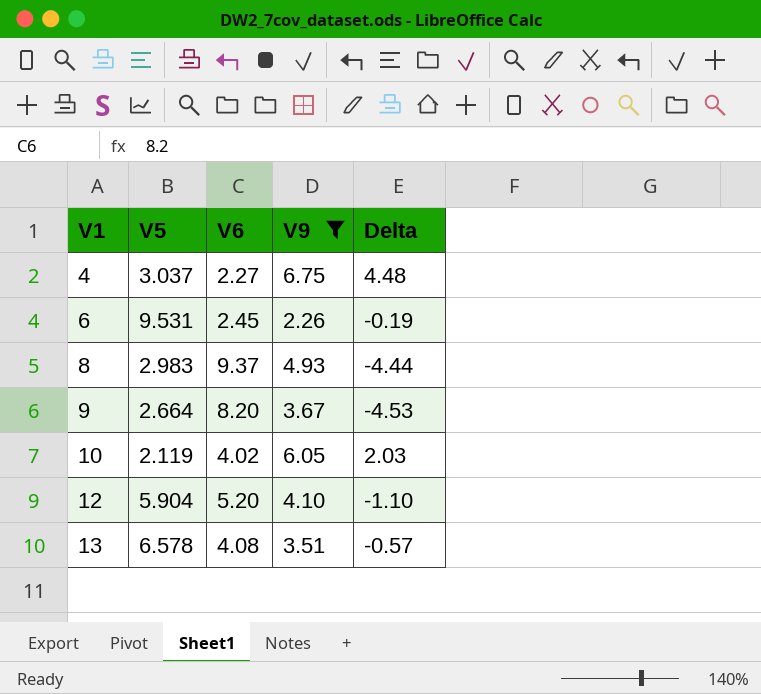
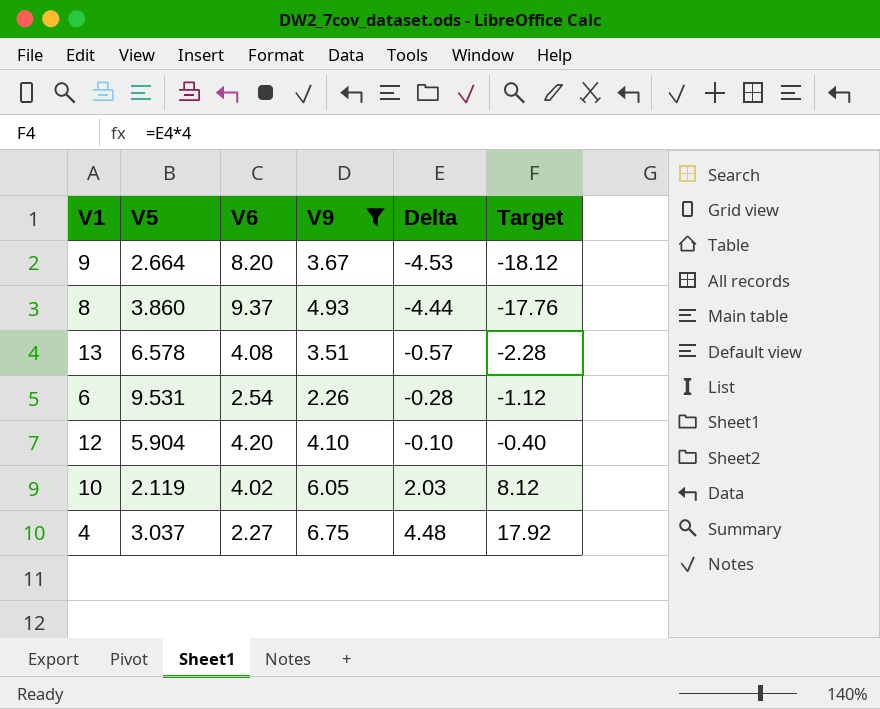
row order: V1 ascending -> Delta ascending
column Target | formula: none -> [Delta] * 4
8 | V5: 2.983 -> 3.860
6 | V6: 2.45 -> 2.54
6 | Delta: -0.19 -> -0.28
12 | V6: 5.20 -> 4.20
12 | Delta: -1.10 -> -0.10

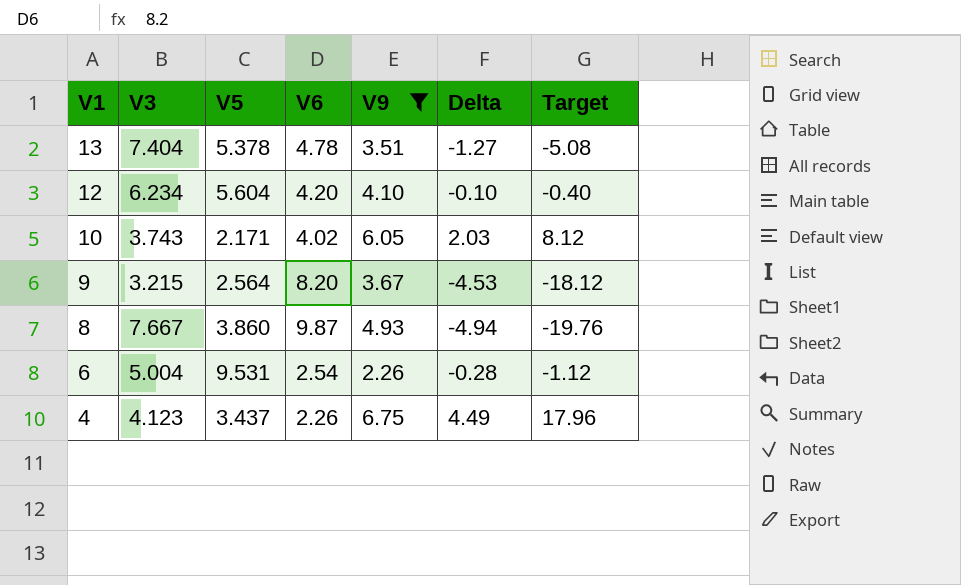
row order: Delta ascending -> V1 descending
column V3 | position: none -> 2
13 | V5: 6.578 -> 5.378
13 | V6: 4.08 -> 4.78
13 | Delta: -0.57 -> -1.27
13 | Target: -2.28 -> -5.08
12 | V5: 5.904 -> 5.604
10 | V5: 2.119 -> 2.171
9 | V5: 2.664 -> 2.564
8 | V6: 9.37 -> 9.87
8 | Delta: -4.44 -> -4.94
8 | Target: -17.76 -> -19.76
4 | V5: 3.037 -> 3.437
4 | V6: 2.27 -> 2.26
4 | Delta: 4.48 -> 4.49
4 | Target: 17.92 -> 17.96

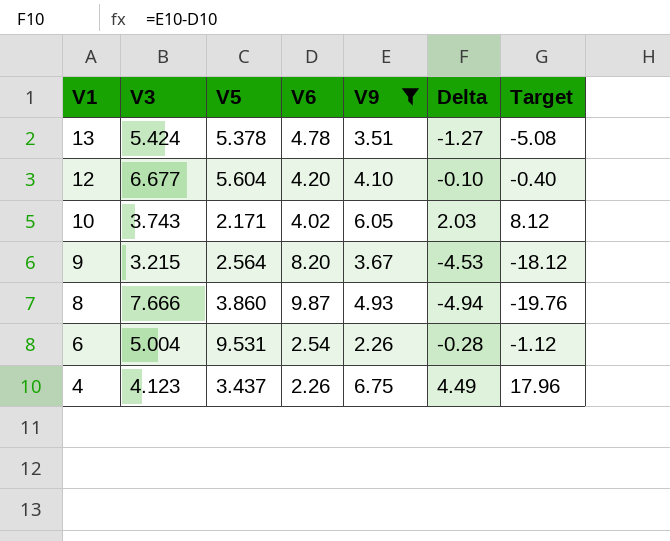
13 | V3: 7.404 -> 5.424
12 | V3: 6.234 -> 6.677
8 | V3: 7.667 -> 7.666

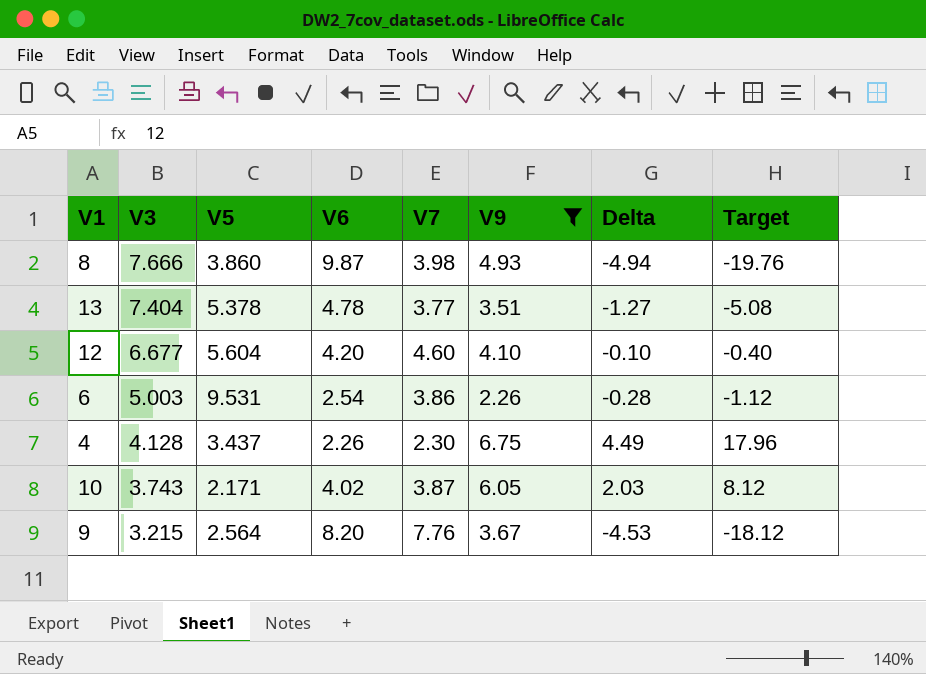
row order: V1 descending -> V3 descending
column V7 | position: none -> 5
13 | V3: 5.424 -> 7.404
6 | V3: 5.004 -> 5.003
4 | V3: 4.123 -> 4.128

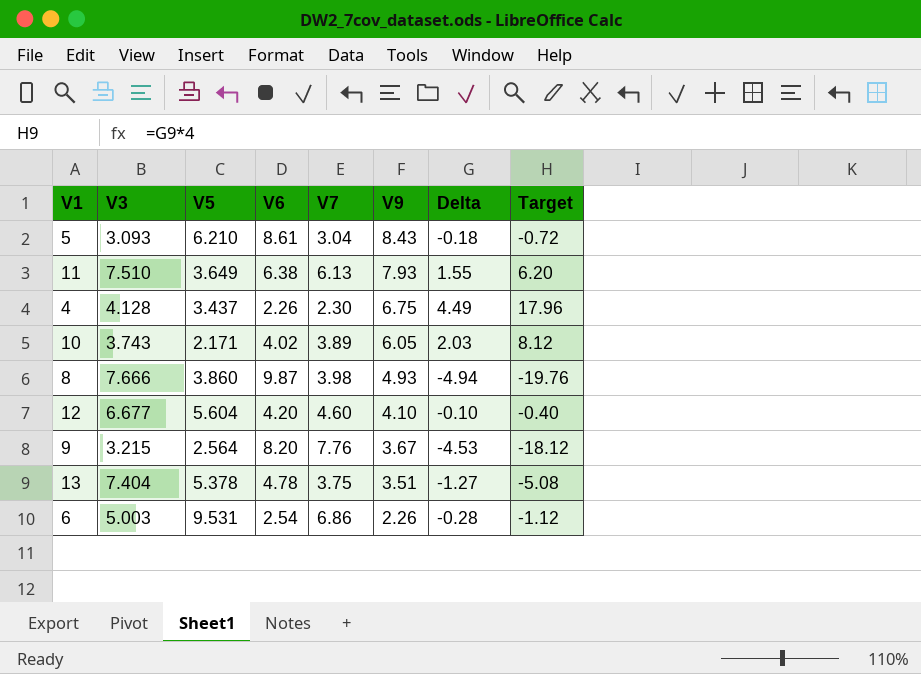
filter: V9 <= 6.75 -> none
row order: V3 descending -> V9 descending
10 | V7: 3.87 -> 3.89
13 | V7: 3.77 -> 3.75
6 | V7: 3.86 -> 6.86

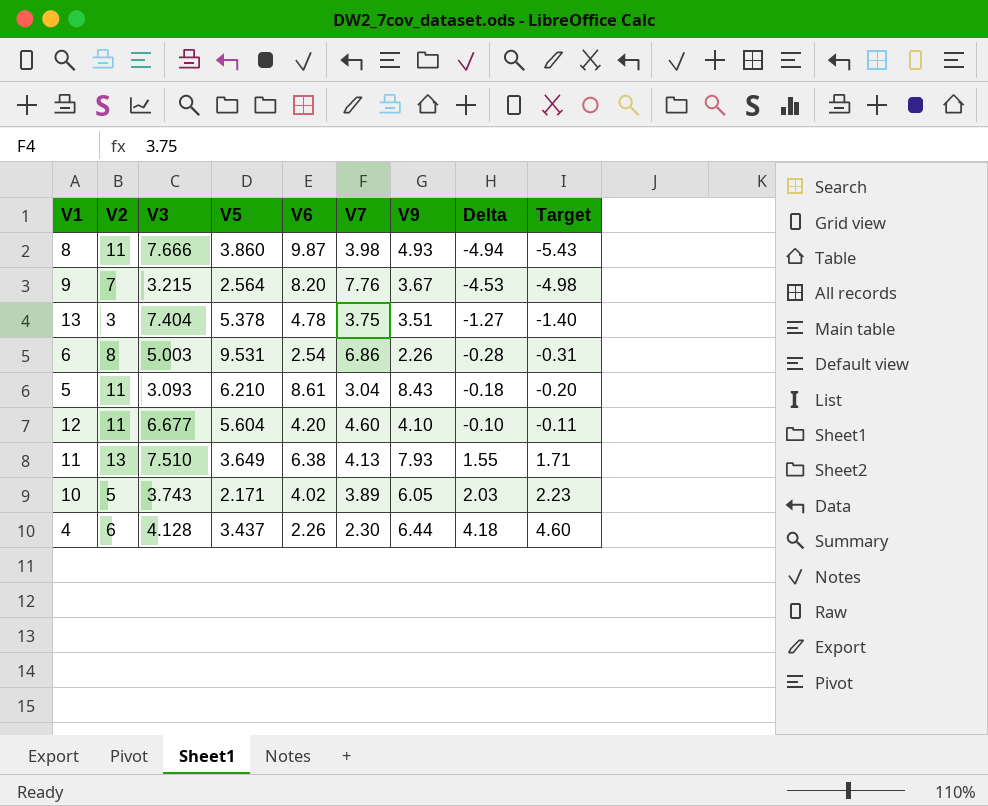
row order: V9 descending -> Delta ascending
column V2 | position: none -> 2
column Target | formula: [Delta] * 4 -> [Delta] * 1.1
11 | V7: 6.13 -> 4.13
4 | V9: 6.75 -> 6.44
4 | Delta: 4.49 -> 4.18

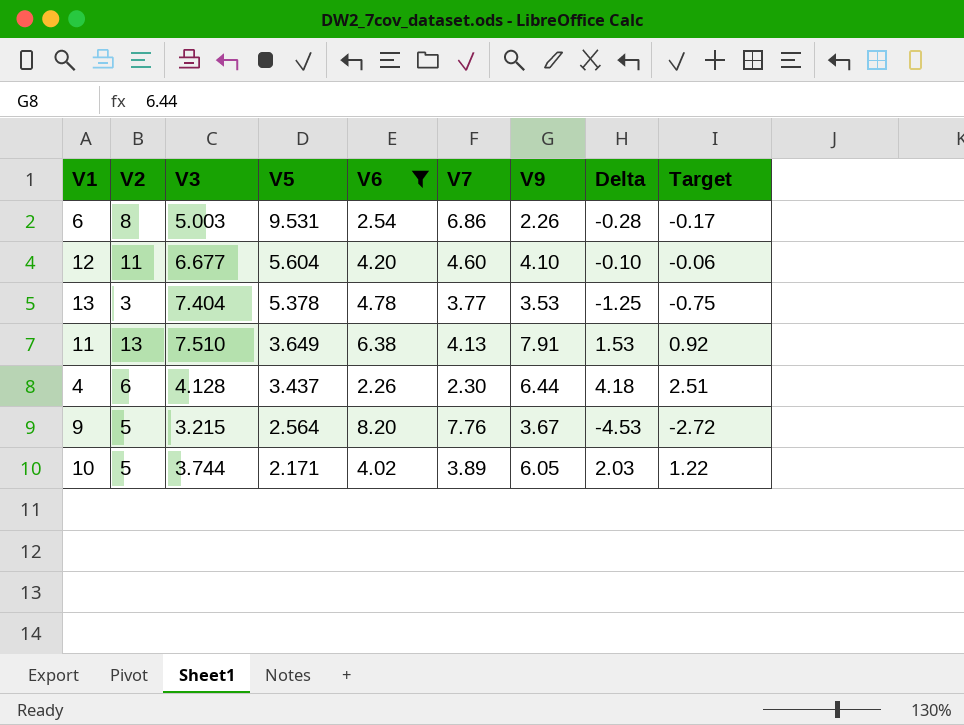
filter: none -> V6 <= 8.20
row order: Delta ascending -> V5 descending
column Target | formula: [Delta] * 1.1 -> [Delta] * 0.6
13 | V7: 3.75 -> 3.77
13 | V9: 3.51 -> 3.53
13 | Delta: -1.27 -> -1.25
11 | V9: 7.93 -> 7.91
11 | Delta: 1.55 -> 1.53
9 | V2: 7 -> 5
10 | V3: 3.743 -> 3.744

